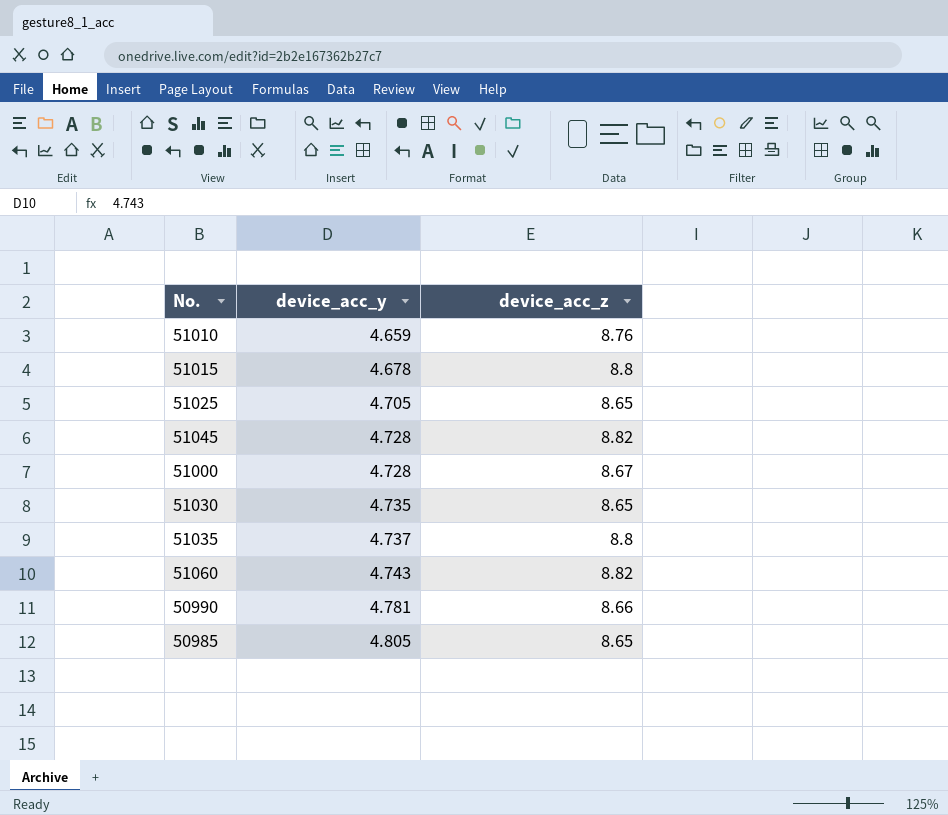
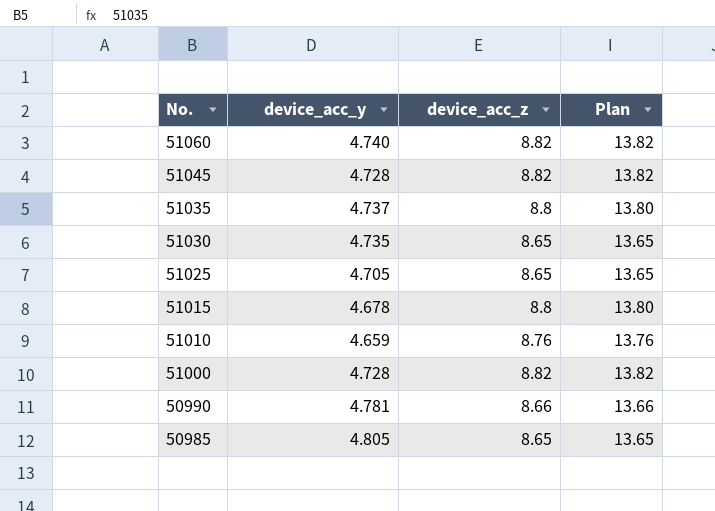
row order: device_acc_y ascending -> No. descending
column Plan | formula: none -> [device_acc_z] + 5
51060 | device_acc_y: 4.743 -> 4.740
51000 | device_acc_z: 8.67 -> 8.82

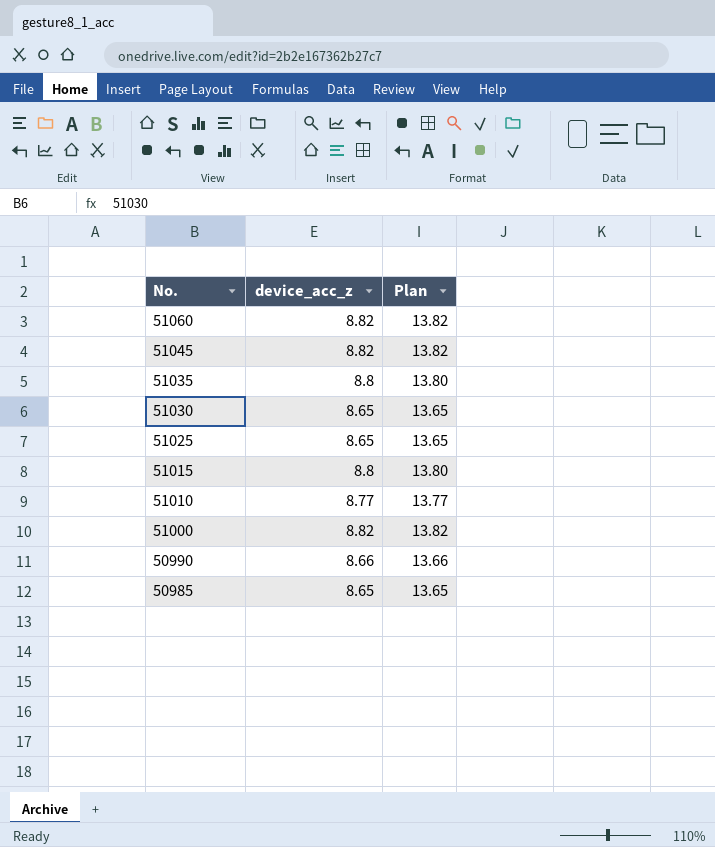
column device_acc_y | position: 2 -> none
51010 | device_acc_z: 8.76 -> 8.77
51010 | Plan: 13.76 -> 13.77

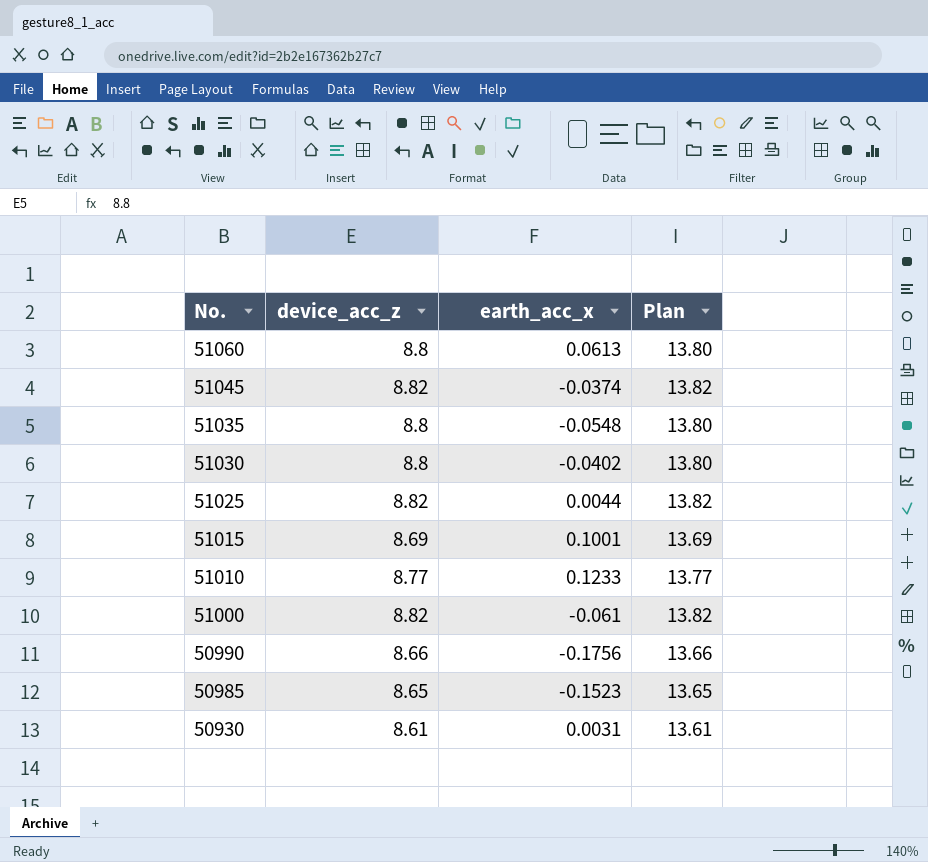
column earth_acc_x | position: none -> 3
51060 | device_acc_z: 8.82 -> 8.8
51060 | Plan: 13.82 -> 13.80
51030 | device_acc_z: 8.65 -> 8.8
51030 | Plan: 13.65 -> 13.80
51025 | device_acc_z: 8.65 -> 8.82
51025 | Plan: 13.65 -> 13.82
51015 | device_acc_z: 8.8 -> 8.69
51015 | Plan: 13.80 -> 13.69
row 50930: none -> 8.61 | 0.0031 | 13.61

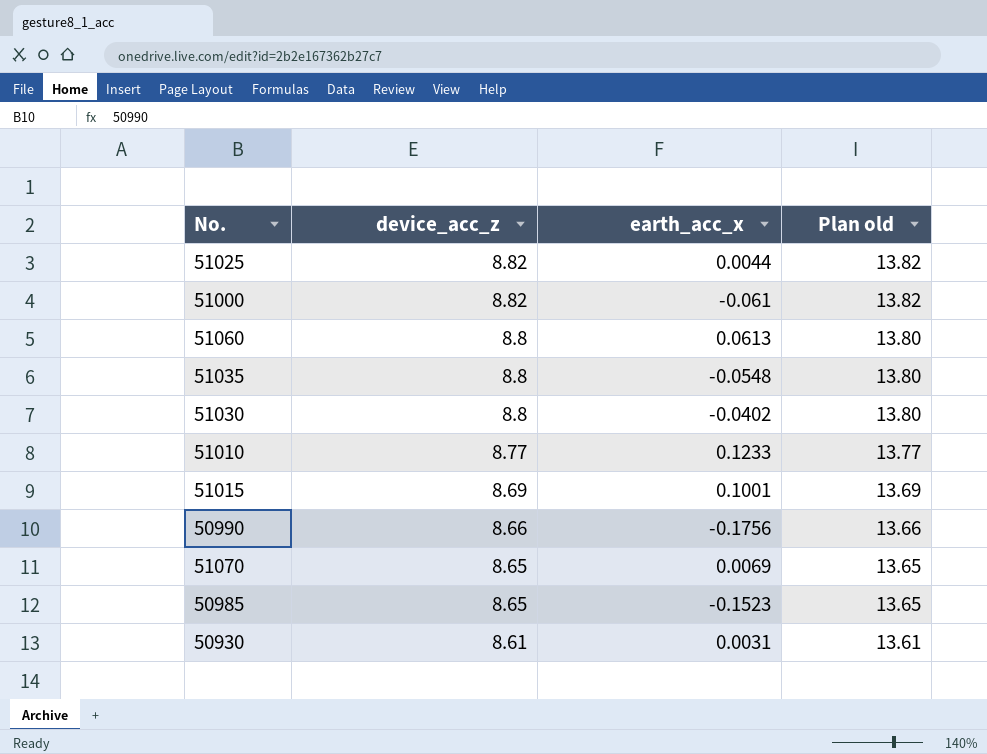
row order: No. descending -> device_acc_z descending
column name: Plan -> Plan old
row 51045: 8.82 | -0.0374 | 13.82 -> none
row 51070: none -> 8.65 | 0.0069 | 13.65

